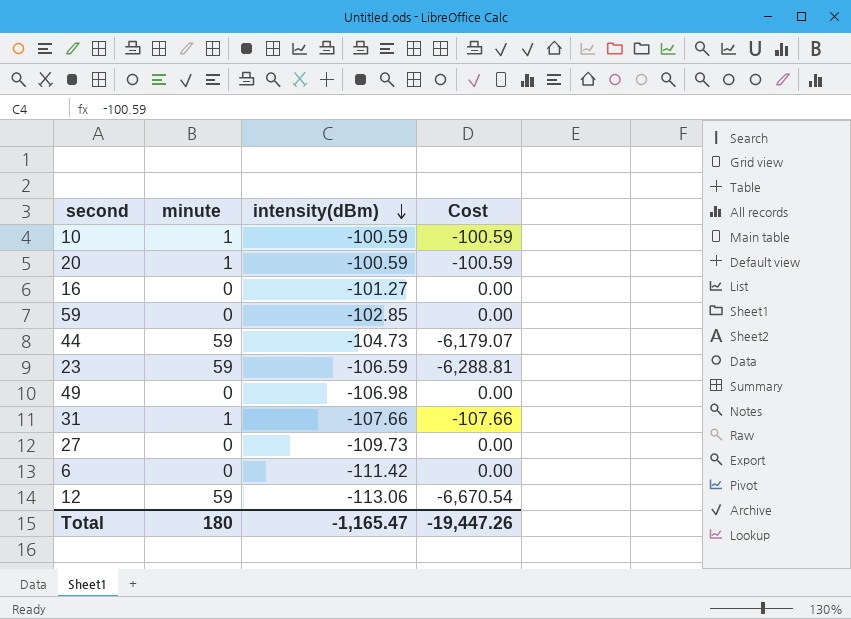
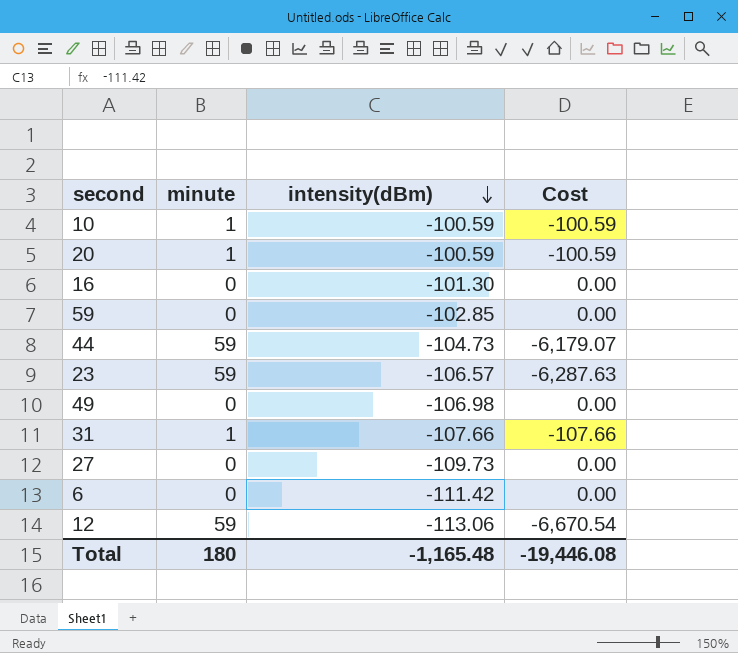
16 | intensity(dBm): -101.27 -> -101.30
23 | intensity(dBm): -106.59 -> -106.57
23 | Cost: -6,288.81 -> -6,287.63
Total | intensity(dBm): -1,165.47 -> -1,165.48
Total | Cost: -19,447.26 -> -19,446.08

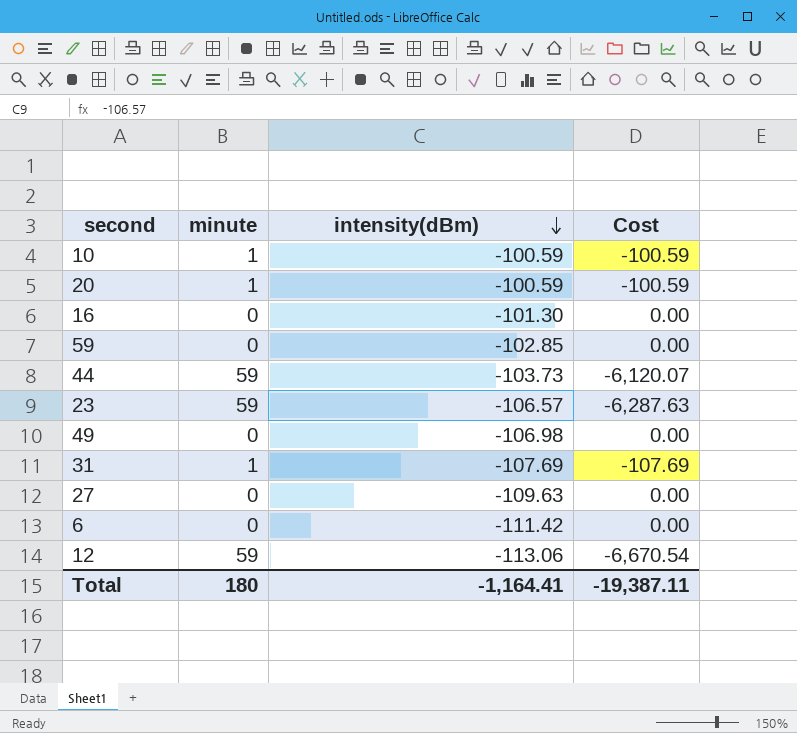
44 | intensity(dBm): -104.73 -> -103.73
44 | Cost: -6,179.07 -> -6,120.07
31 | intensity(dBm): -107.66 -> -107.69
31 | Cost: -107.66 -> -107.69
27 | intensity(dBm): -109.73 -> -109.63
Total | intensity(dBm): -1,165.48 -> -1,164.41
Total | Cost: -19,446.08 -> -19,387.11

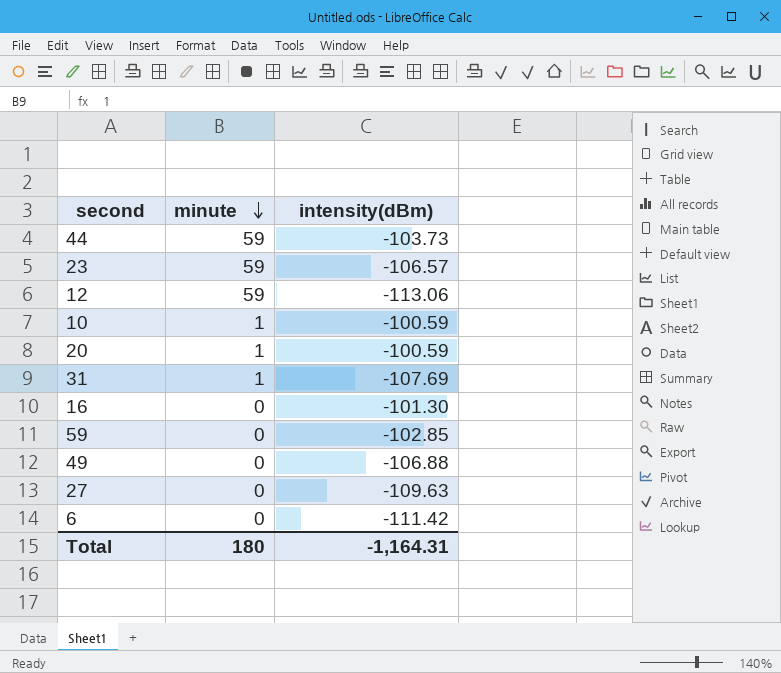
row order: intensity(dBm) descending -> minute descending
column Cost | formula: [minute] * [intensity(dBm)] -> none
49 | intensity(dBm): -106.98 -> -106.88
Total | intensity(dBm): -1,164.41 -> -1,164.31

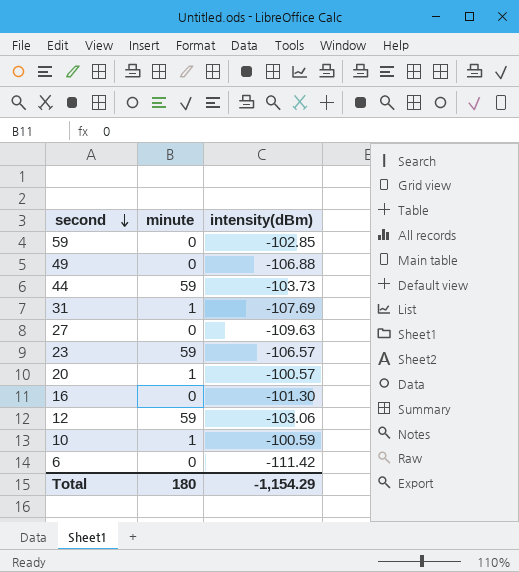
row order: minute descending -> second descending
20 | intensity(dBm): -100.59 -> -100.57
12 | intensity(dBm): -113.06 -> -103.06
Total | intensity(dBm): -1,164.31 -> -1,154.29

